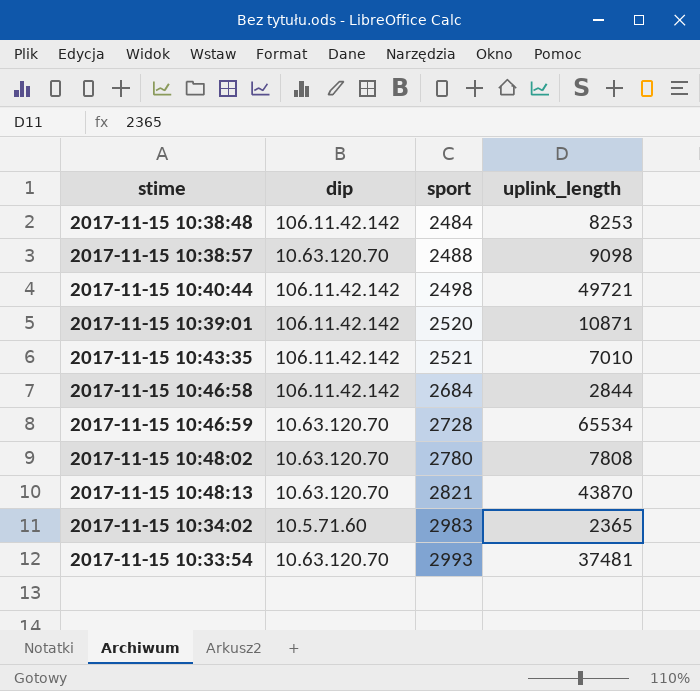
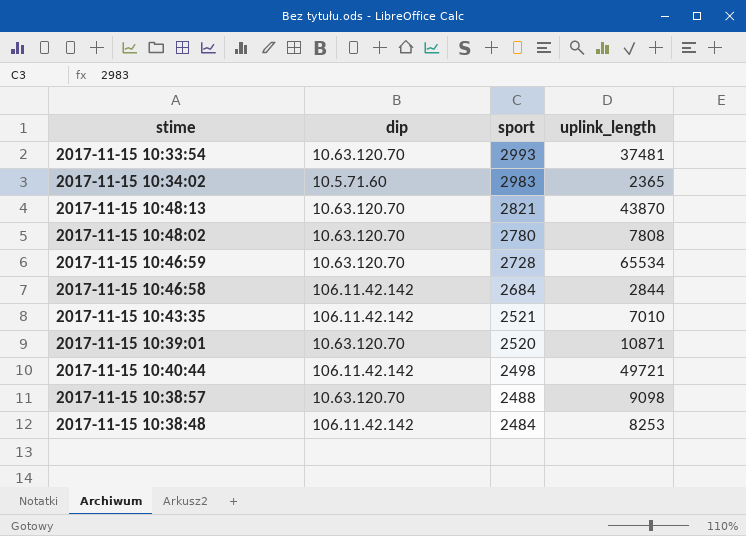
row order: sport ascending -> sport descending
2017-11-15 10:39:01 | dip: 106.11.42.142 -> 10.63.120.70

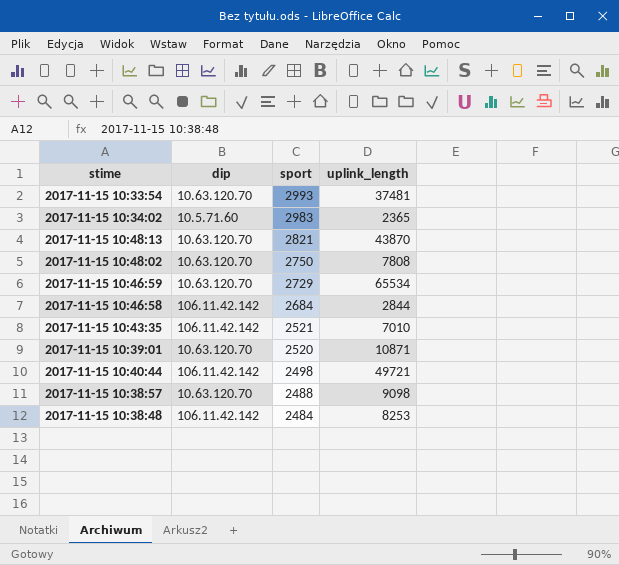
2017-11-15 10:48:02 | sport: 2780 -> 2750
2017-11-15 10:46:59 | sport: 2728 -> 2729

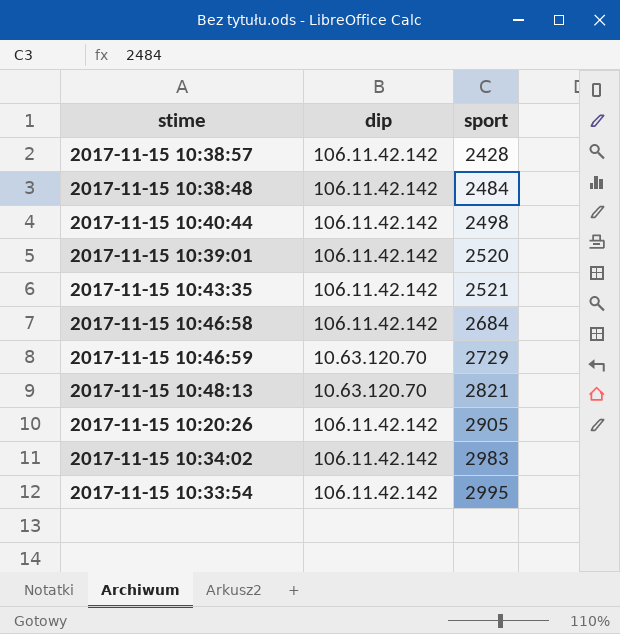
row order: sport descending -> sport ascending
column uplink_length | position: 4 -> none
row 2017-11-15 10:48:02: 10.63.120.70 | 2750 | 7808 -> none
2017-11-15 10:38:57 | dip: 10.63.120.70 -> 106.11.42.142
2017-11-15 10:38:57 | sport: 2488 -> 2428
2017-11-15 10:39:01 | dip: 10.63.120.70 -> 106.11.42.142
row 2017-11-15 10:20:26: none -> 106.11.42.142 | 2905
2017-11-15 10:34:02 | dip: 10.5.71.60 -> 106.11.42.142
2017-11-15 10:33:54 | dip: 10.63.120.70 -> 106.11.42.142
2017-11-15 10:33:54 | sport: 2993 -> 2995

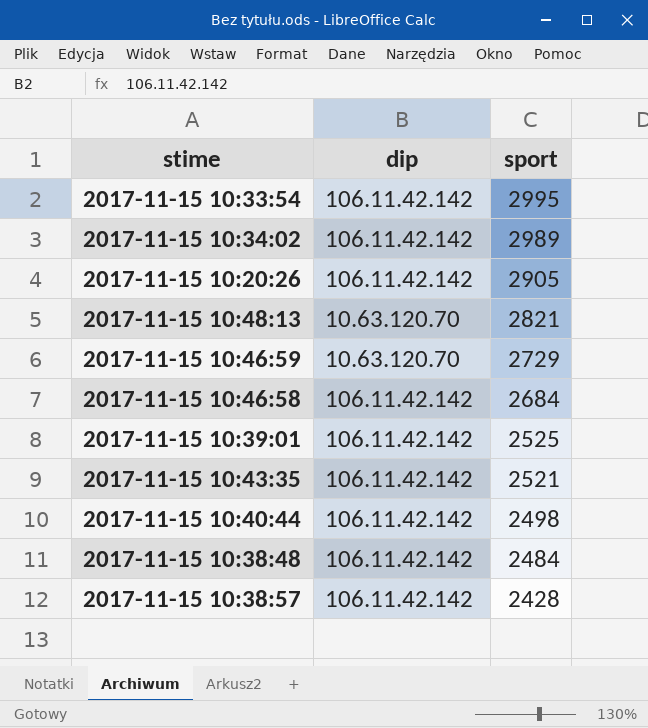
row order: sport ascending -> sport descending
2017-11-15 10:34:02 | sport: 2983 -> 2989
2017-11-15 10:39:01 | sport: 2520 -> 2525

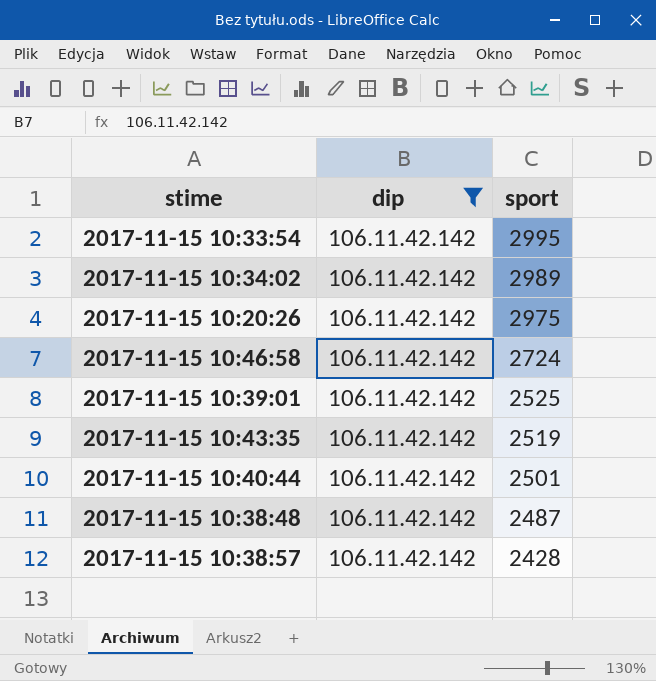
filter: none -> dip = 106.11.42.142
2017-11-15 10:20:26 | sport: 2905 -> 2975
2017-11-15 10:46:58 | sport: 2684 -> 2724
2017-11-15 10:43:35 | sport: 2521 -> 2519
2017-11-15 10:40:44 | sport: 2498 -> 2501
2017-11-15 10:38:48 | sport: 2484 -> 2487

